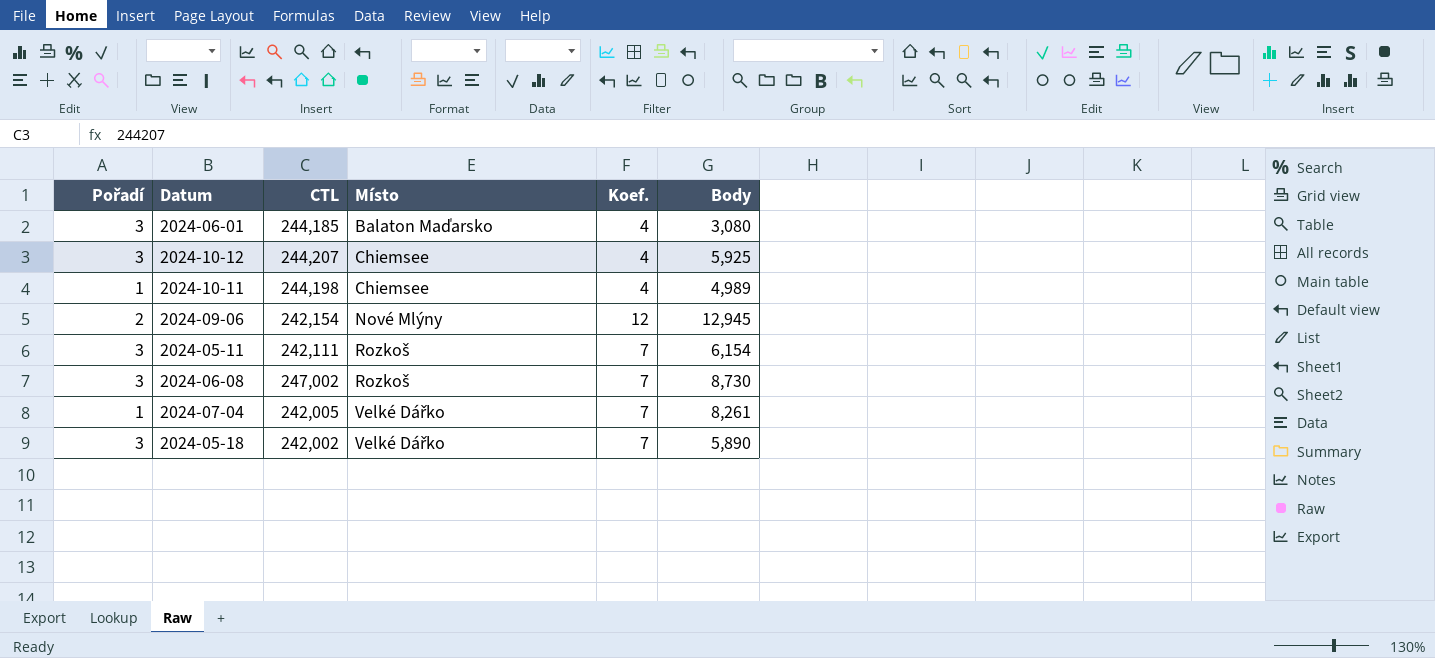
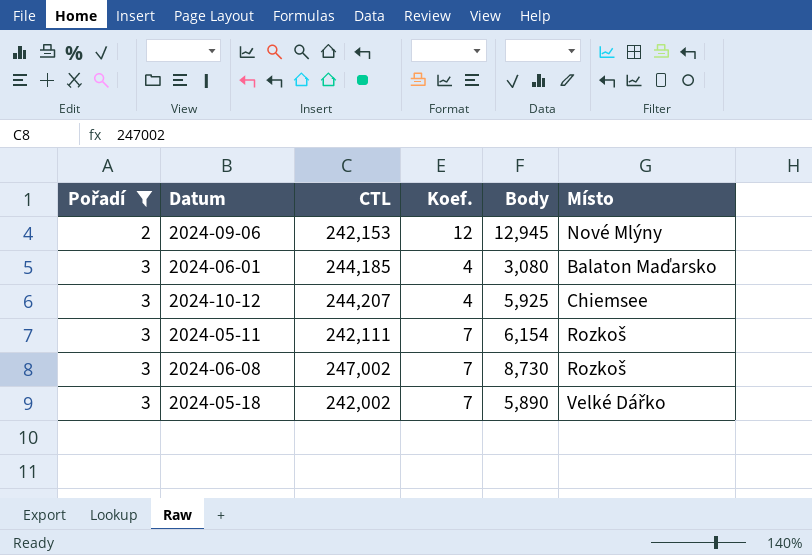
filter: none -> Pořadí != 1
row order: Místo ascending -> Pořadí ascending
column Místo | position: 4 -> 6
2024-09-06 | CTL: 242,154 -> 242,153

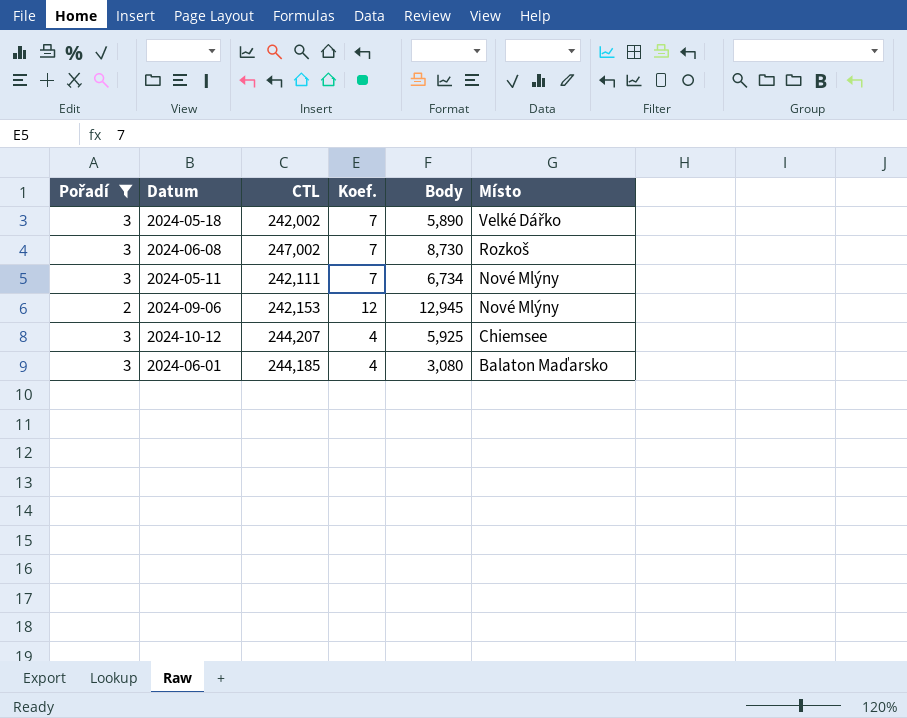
row order: Pořadí ascending -> Místo descending
2024-05-11 | Body: 6,154 -> 6,734
2024-05-11 | Místo: Rozkoš -> Nové Mlýny

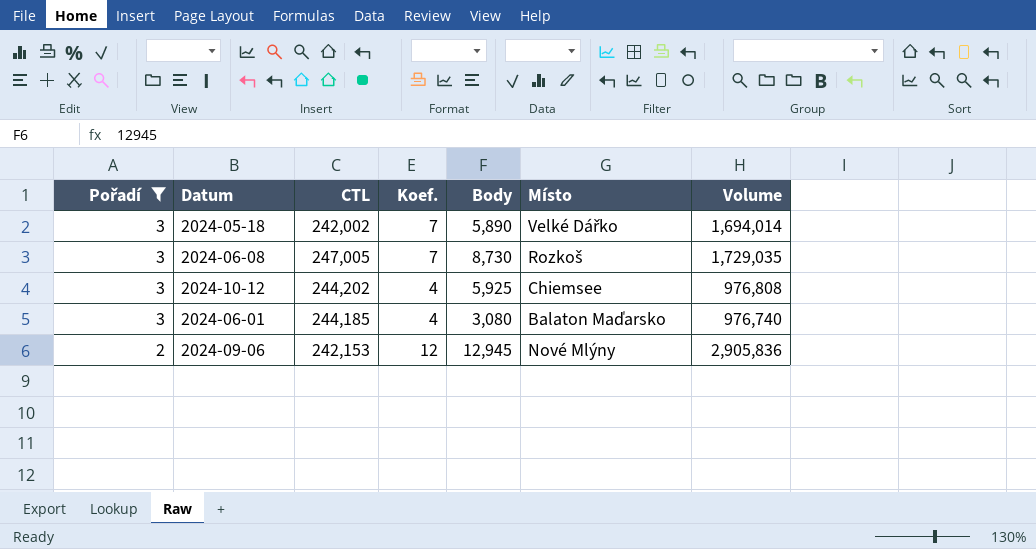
row order: Místo descending -> Pořadí descending
column Volume | formula: none -> [CTL] * [Koef.]
row 2024-05-11: 3 | 242,111 | 7 | 6,734 | Nové Mlýny -> none
2024-06-08 | CTL: 247,002 -> 247,005
2024-10-12 | CTL: 244,207 -> 244,202

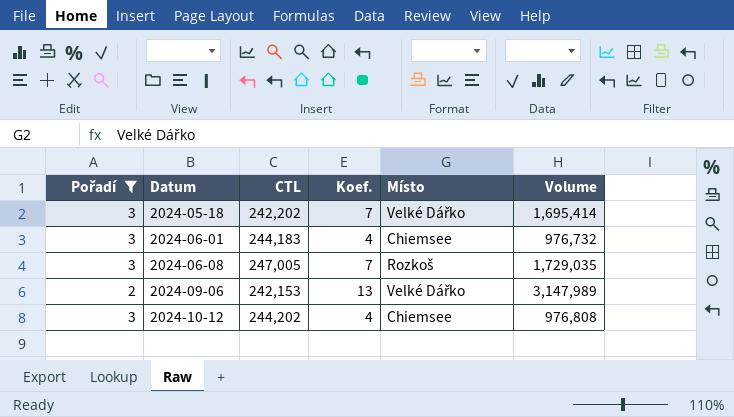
row order: Pořadí descending -> Datum ascending
column Body | position: 5 -> none
2024-05-18 | CTL: 242,002 -> 242,202
2024-05-18 | Volume: 1,694,014 -> 1,695,414
2024-06-01 | CTL: 244,185 -> 244,183
2024-06-01 | Místo: Balaton Maďarsko -> Chiemsee
2024-06-01 | Volume: 976,740 -> 976,732
2024-09-06 | Koef.: 12 -> 13
2024-09-06 | Místo: Nové Mlýny -> Velké Dářko
2024-09-06 | Volume: 2,905,836 -> 3,147,989

